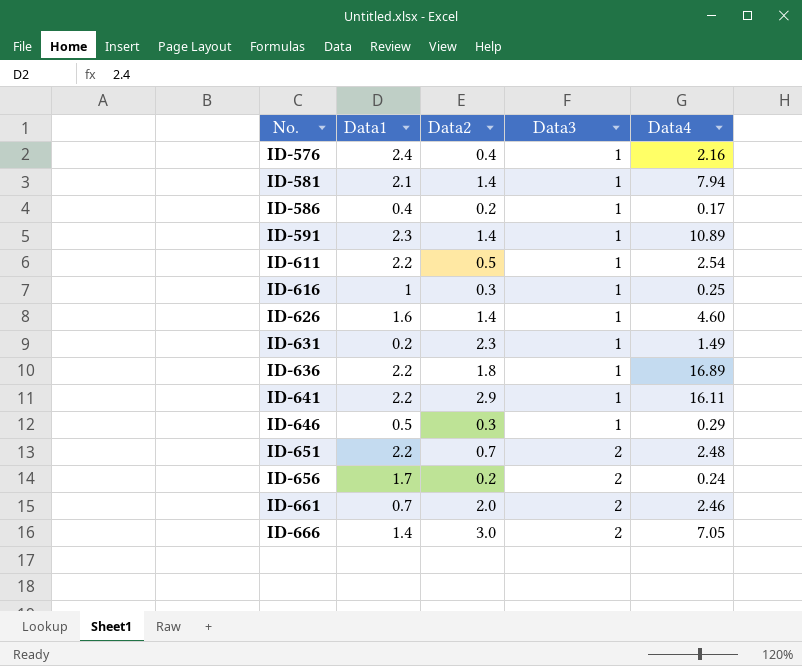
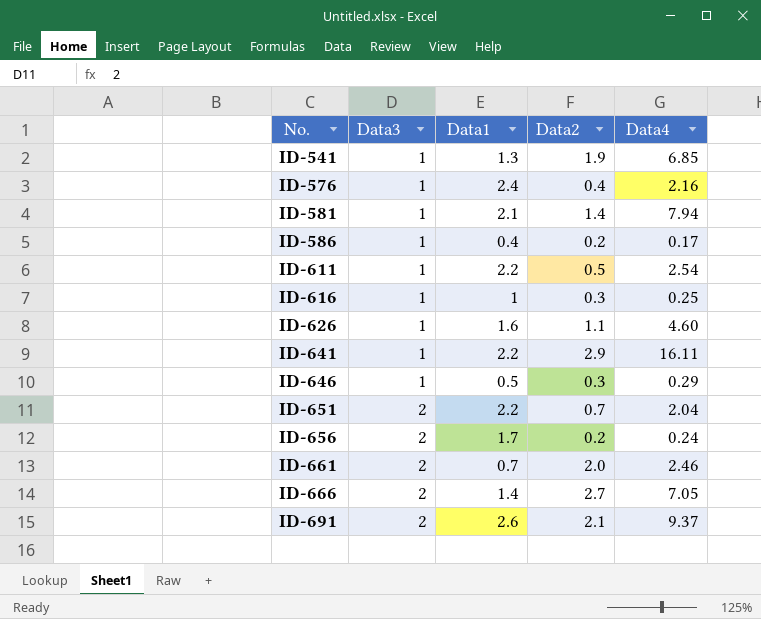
column Data3 | position: 4 -> 2
row ID-591: 2.3 | 1.4 | 1 | 10.89 -> none
row ID-631: 0.2 | 2.3 | 1 | 1.49 -> none
row ID-636: 2.2 | 1.8 | 1 | 16.89 -> none
row ID-541: none -> 1 | 1.3 | 1.9 | 6.85
ID-626 | Data2: 1.4 -> 1.1
ID-651 | Data4: 2.48 -> 2.04
ID-666 | Data2: 3.0 -> 2.7
row ID-691: none -> 2 | 2.6 | 2.1 | 9.37

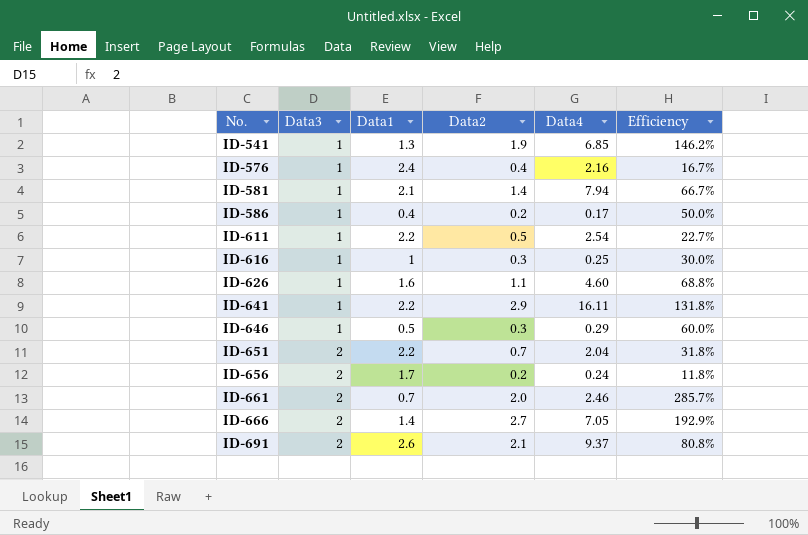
column Efficiency | formula: none -> [Data2] / [Data1]

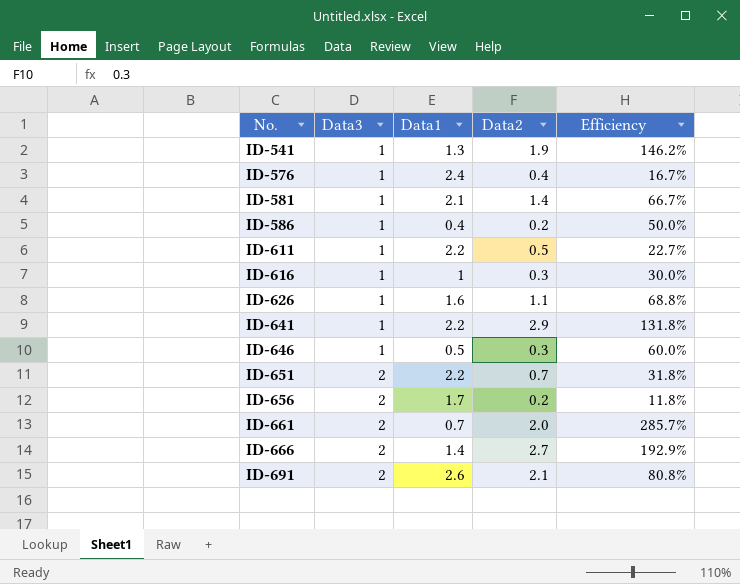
column Data4 | position: 5 -> none

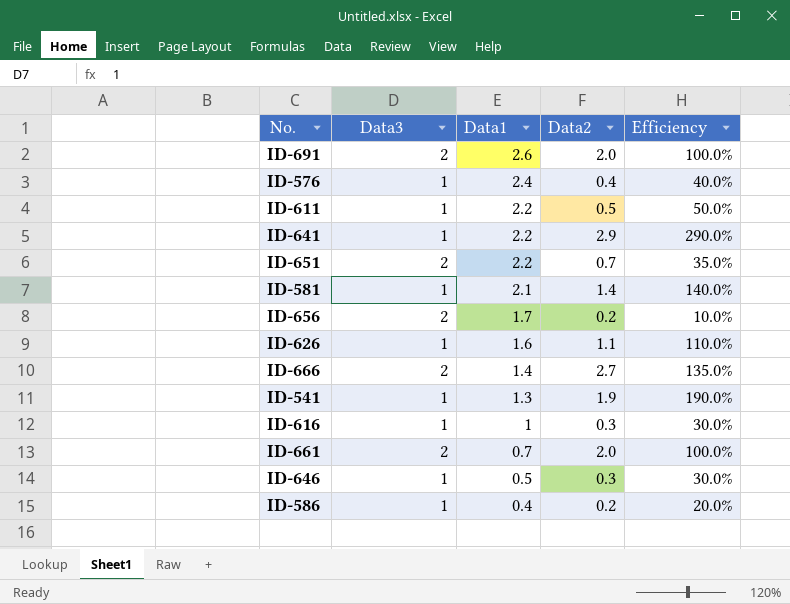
row order: No. ascending -> Data1 descending
column Efficiency | formula: [Data2] / [Data1] -> [Data2] / [Data3]
ID-691 | Data2: 2.1 -> 2.0

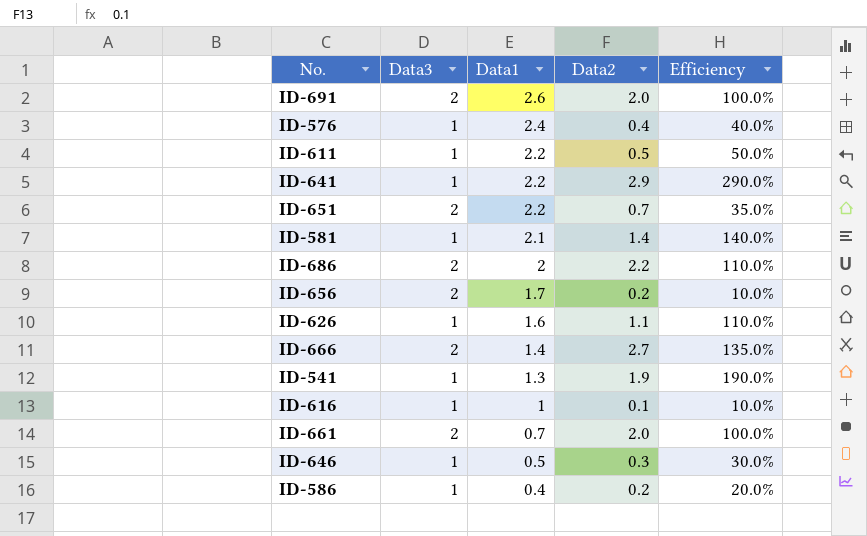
row ID-686: none -> 2 | 2 | 2.2 | 110.0%
ID-616 | Data2: 0.3 -> 0.1
ID-616 | Efficiency: 30.0% -> 10.0%

